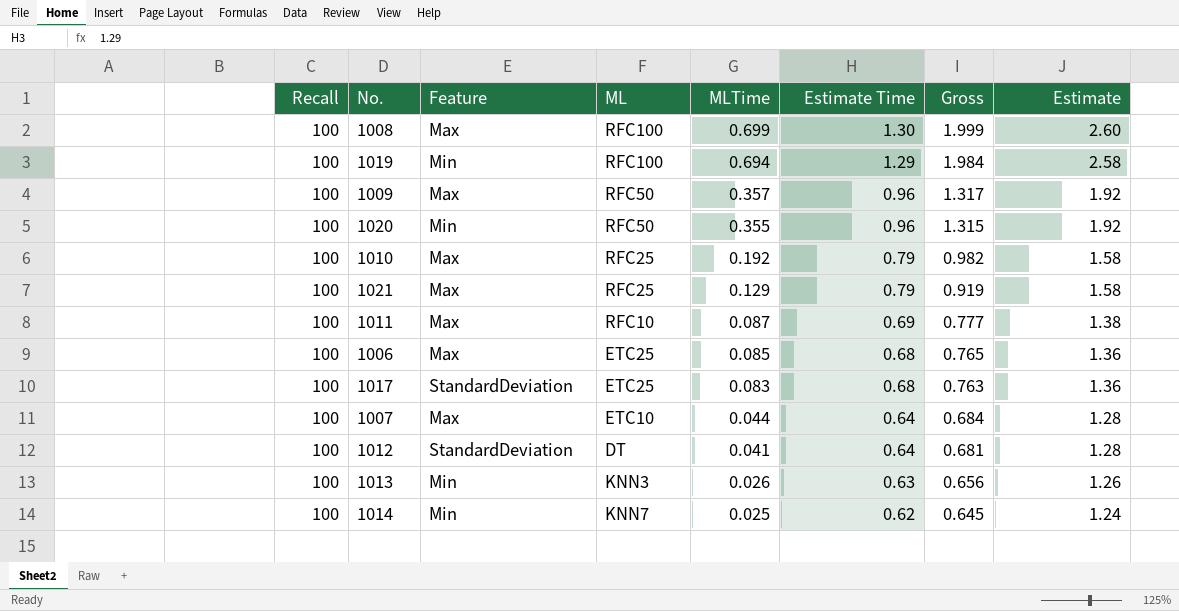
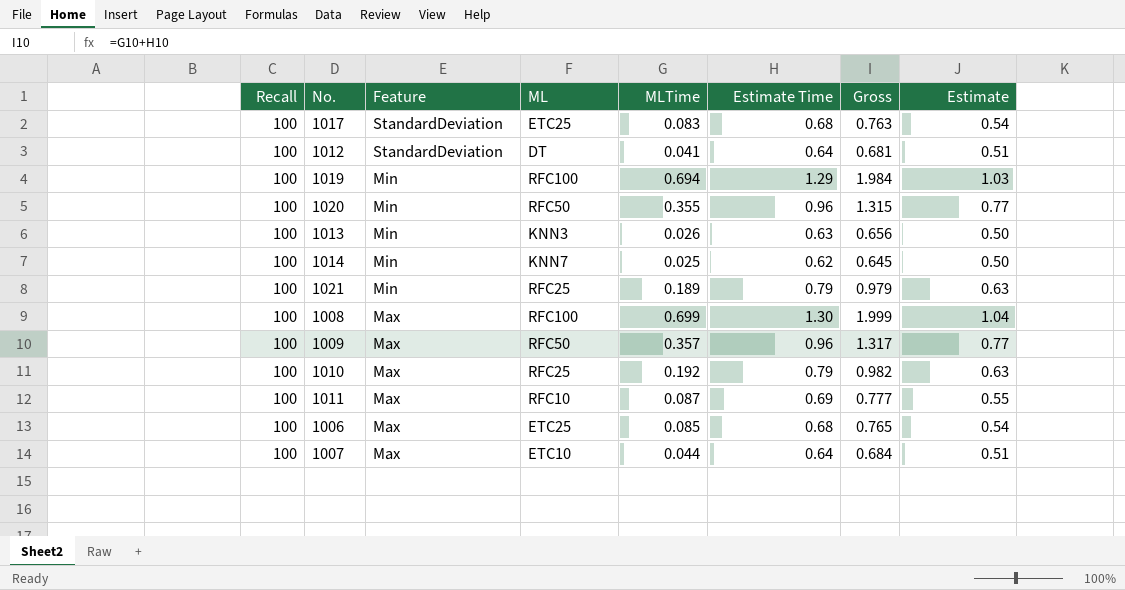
row order: MLTime descending -> Feature descending
column Estimate | formula: [Estimate Time] * 2 -> [Estimate Time] * 0.8
1021 | Feature: Max -> Min
1021 | MLTime: 0.129 -> 0.189
1021 | Gross: 0.919 -> 0.979

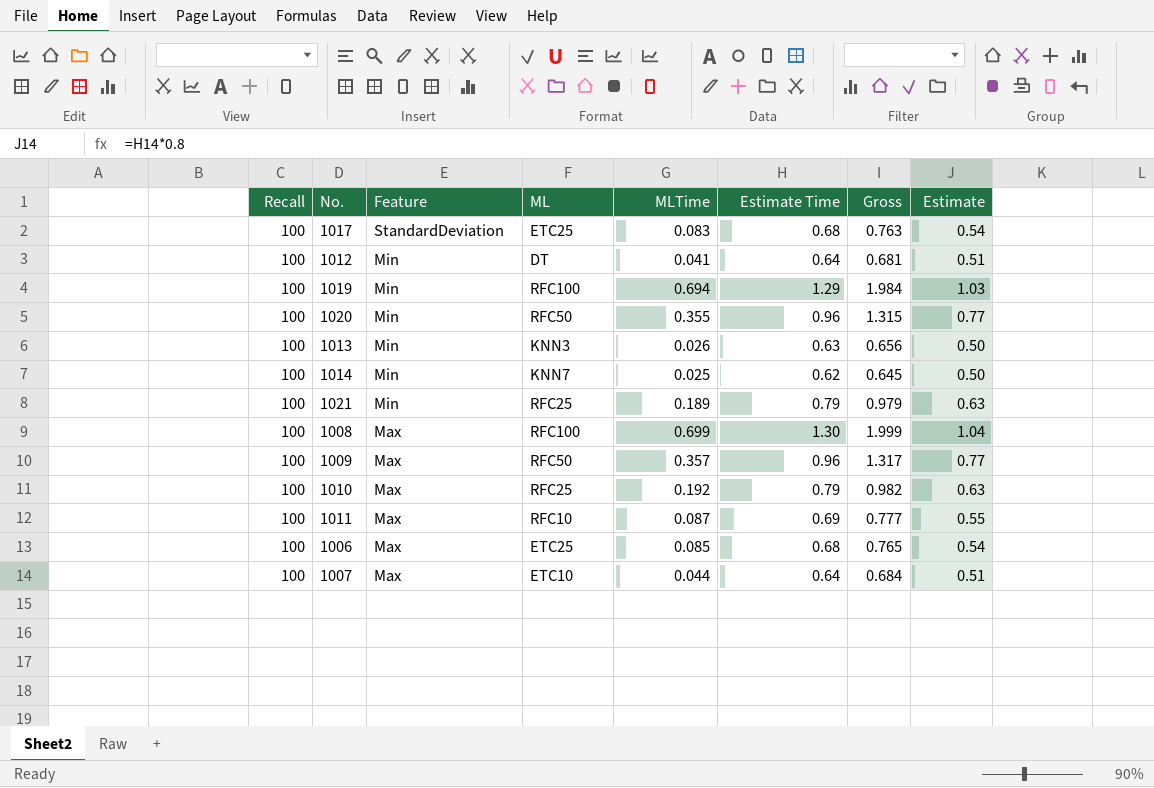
1012 | Feature: StandardDeviation -> Min

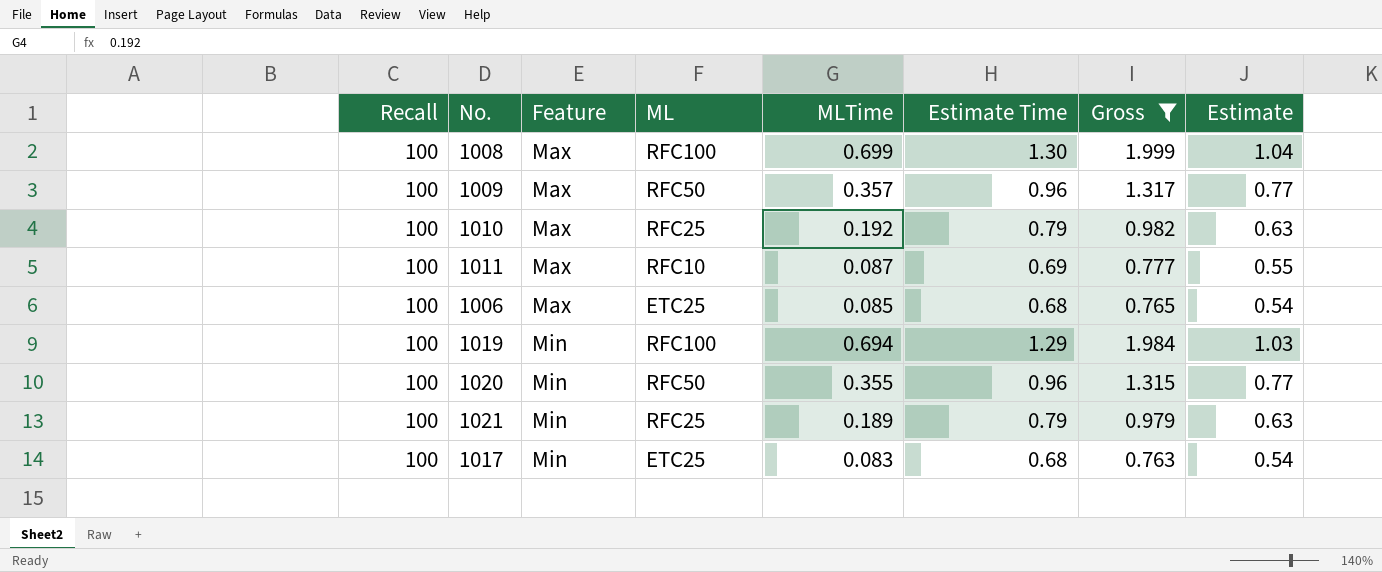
filter: none -> Gross >= 0.763
row order: Feature descending -> Feature ascending
1017 | Feature: StandardDeviation -> Min

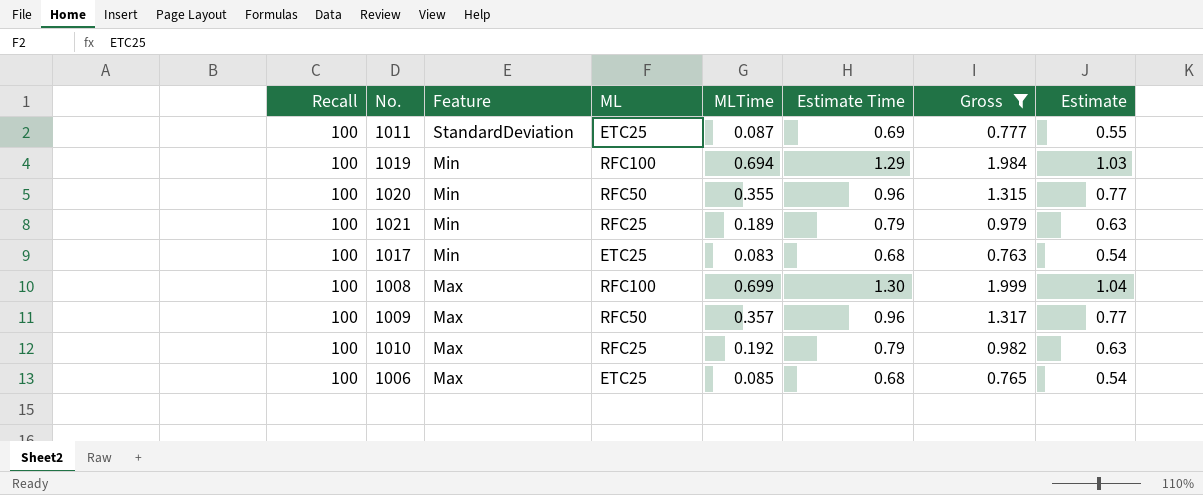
row order: Feature ascending -> Feature descending
1011 | Feature: Max -> StandardDeviation
1011 | ML: RFC10 -> ETC25

